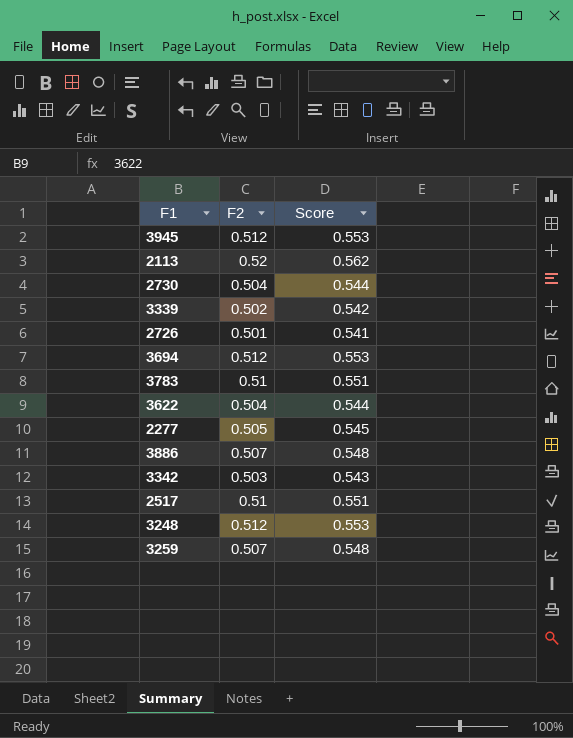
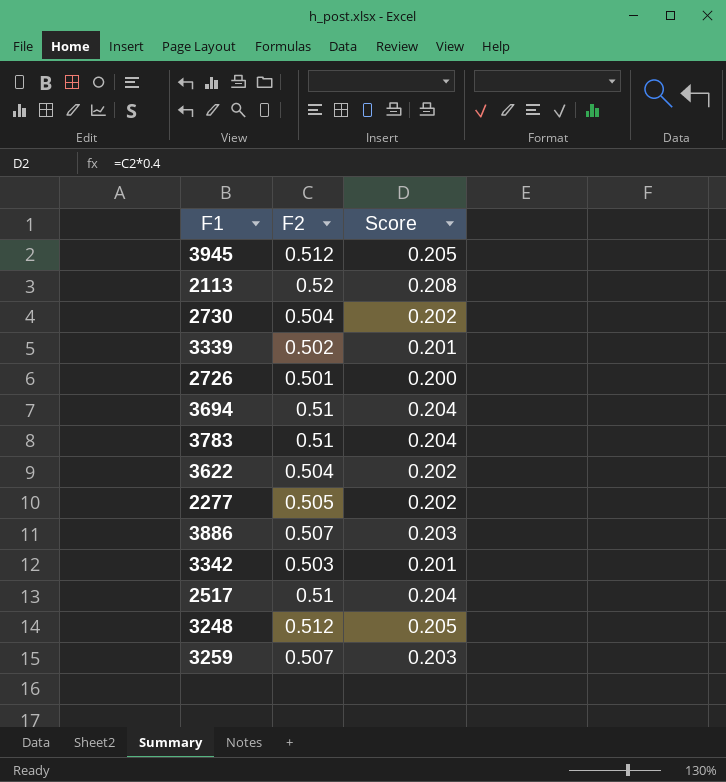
column Score | formula: [F2] * 1.08 -> [F2] * 0.4
3694 | F2: 0.512 -> 0.51

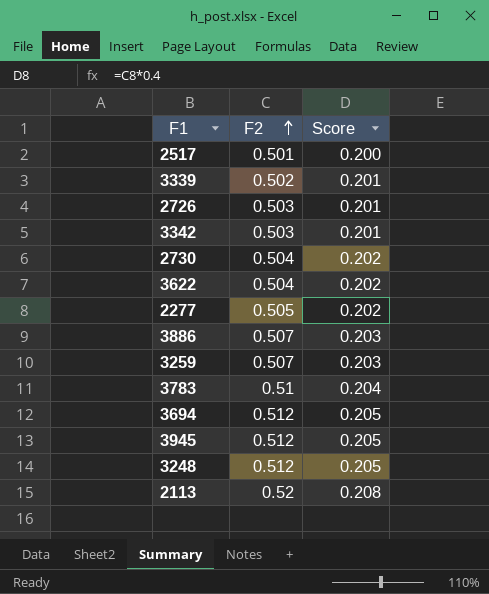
row order: none -> F2 ascending
2517 | F2: 0.51 -> 0.501
2517 | Score: 0.204 -> 0.200
2726 | F2: 0.501 -> 0.503
2726 | Score: 0.200 -> 0.201
3694 | F2: 0.51 -> 0.512
3694 | Score: 0.204 -> 0.205

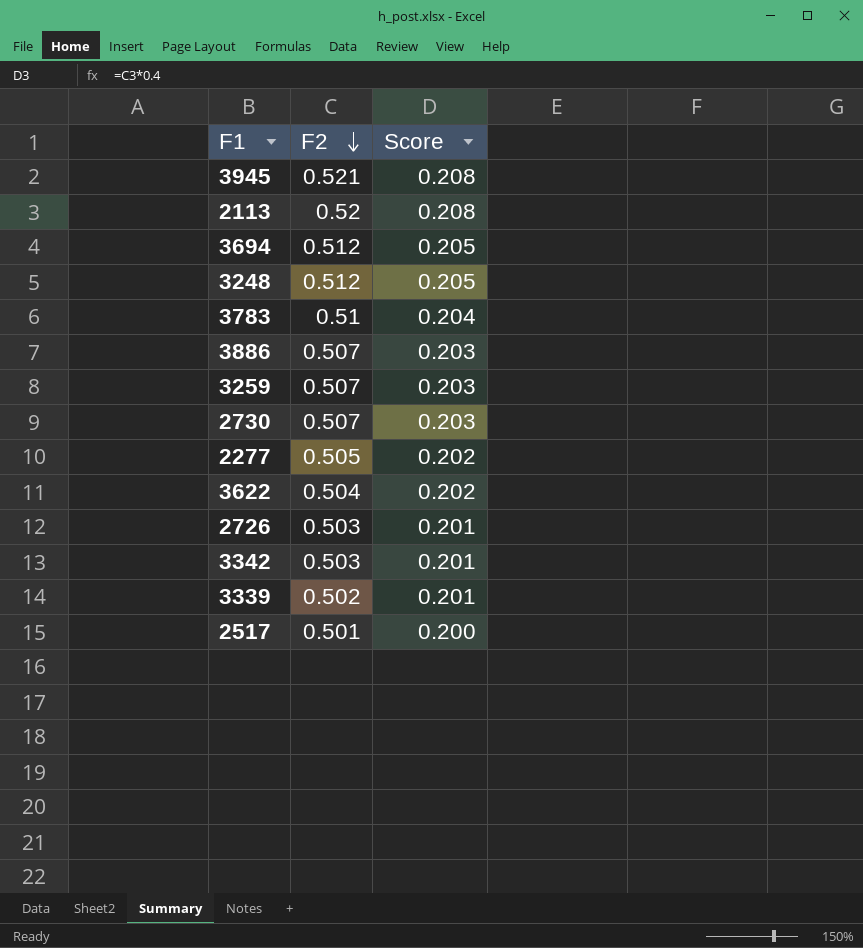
row order: F2 ascending -> F2 descending
3945 | F2: 0.512 -> 0.521
3945 | Score: 0.205 -> 0.208
2730 | F2: 0.504 -> 0.507
2730 | Score: 0.202 -> 0.203

